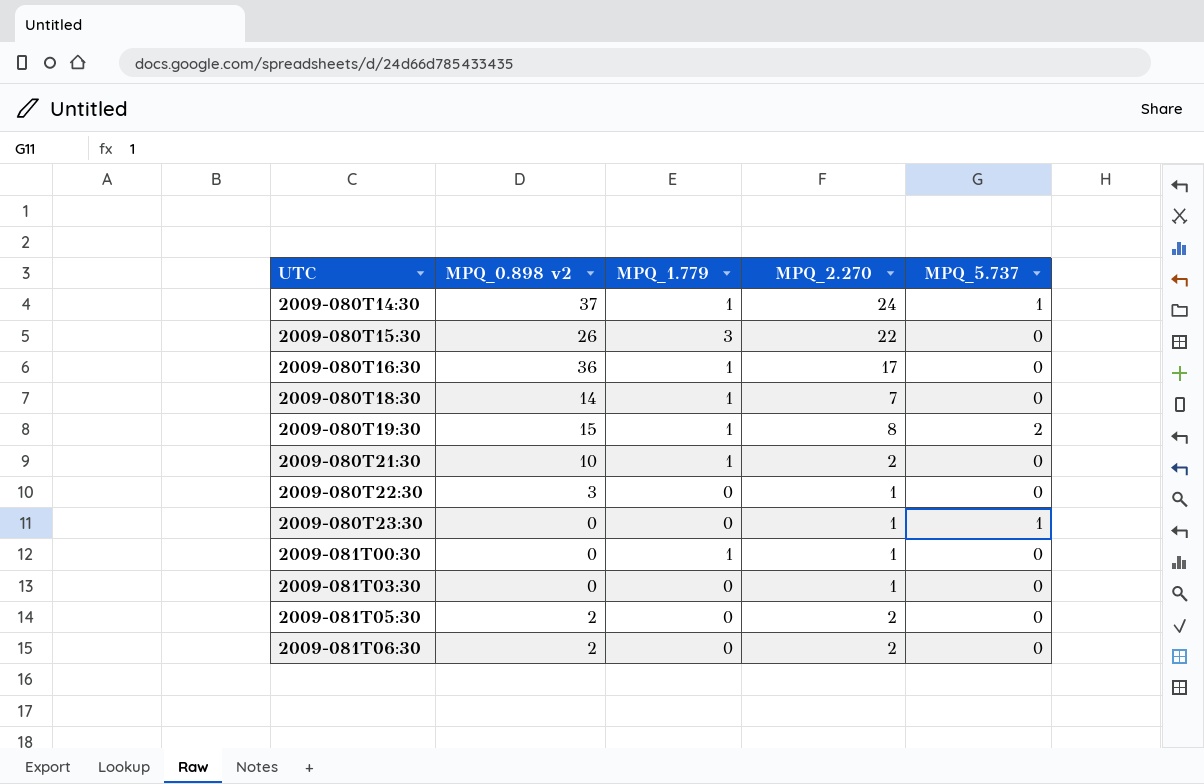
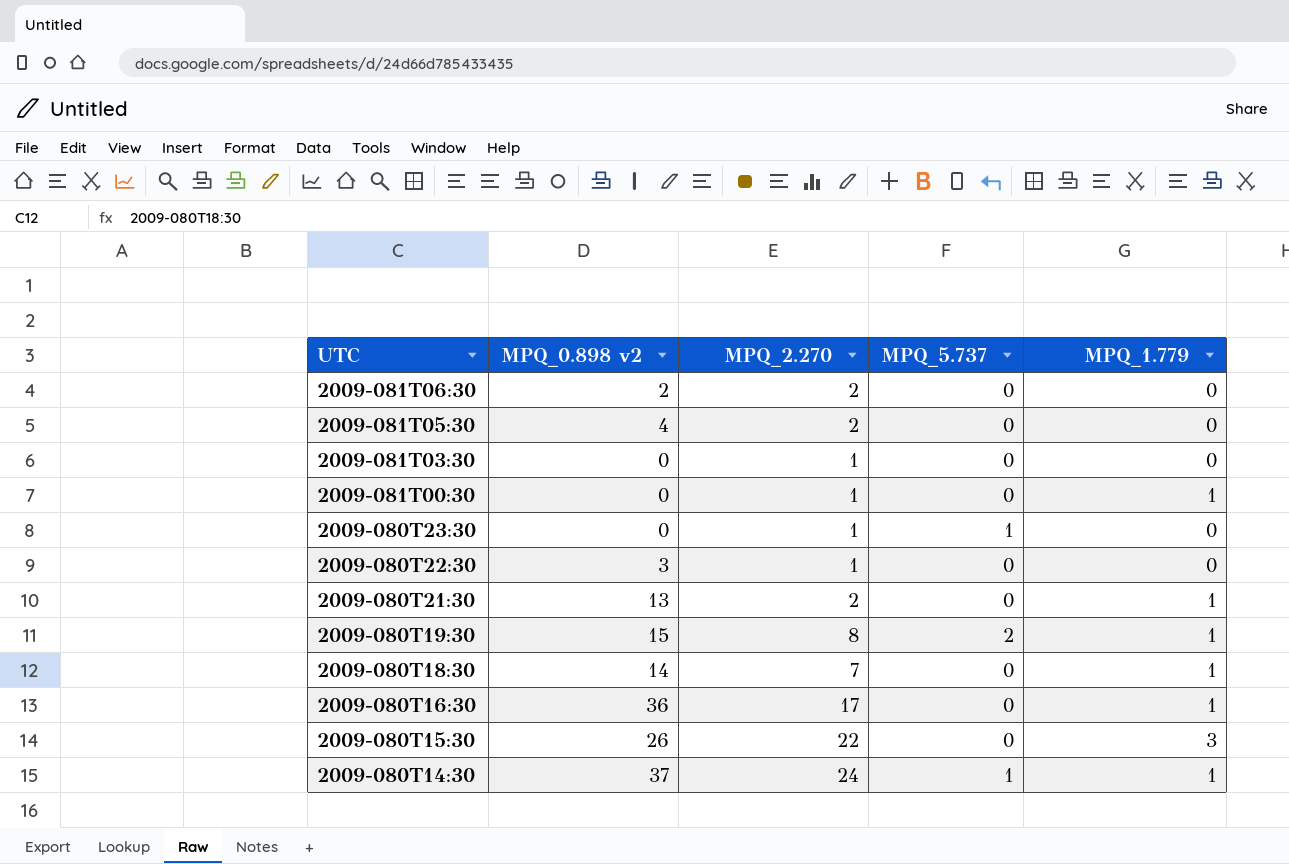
row order: UTC ascending -> UTC descending
column MPQ_1.779 | position: 3 -> 5
2009-081T05:30 | MPQ_0.898 v2: 2 -> 4
2009-080T21:30 | MPQ_0.898 v2: 10 -> 13

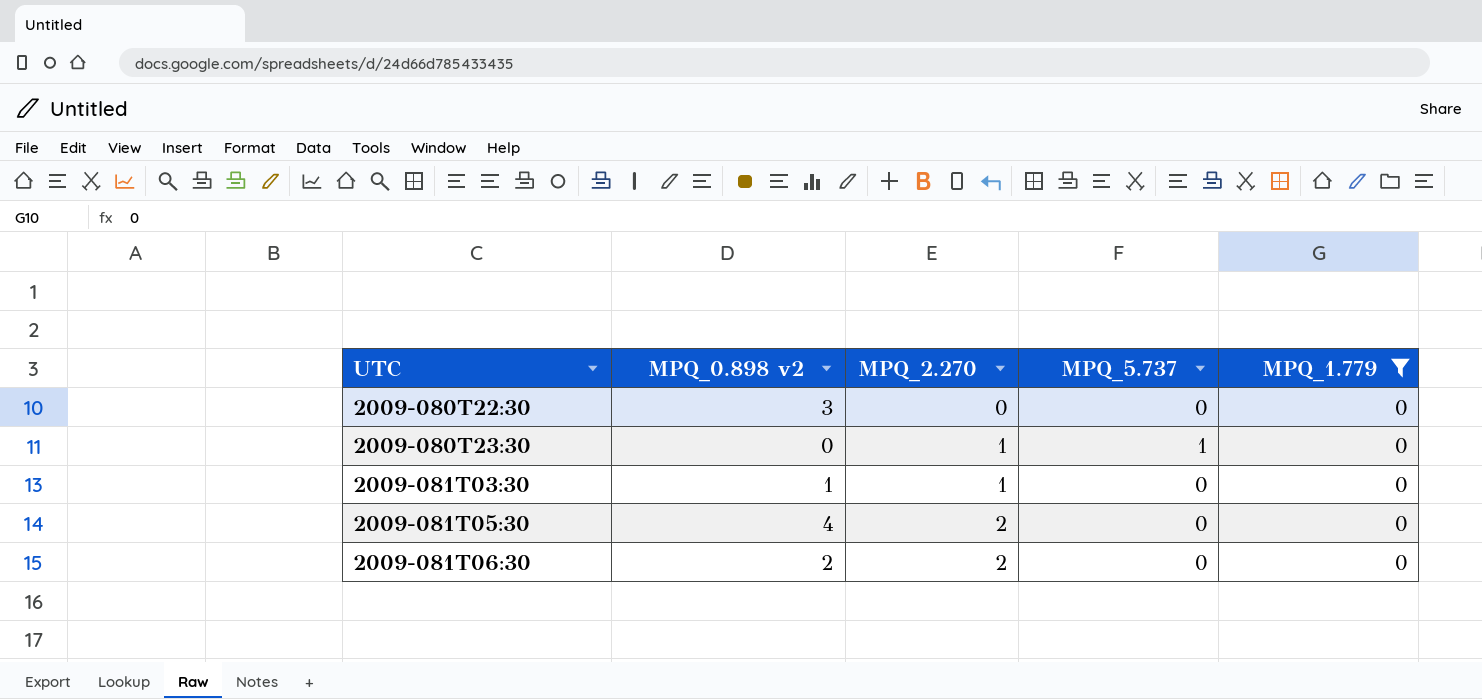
filter: none -> MPQ_1.779 = 0
row order: UTC descending -> UTC ascending
2009-080T22:30 | MPQ_2.270: 1 -> 0
2009-081T03:30 | MPQ_0.898 v2: 0 -> 1

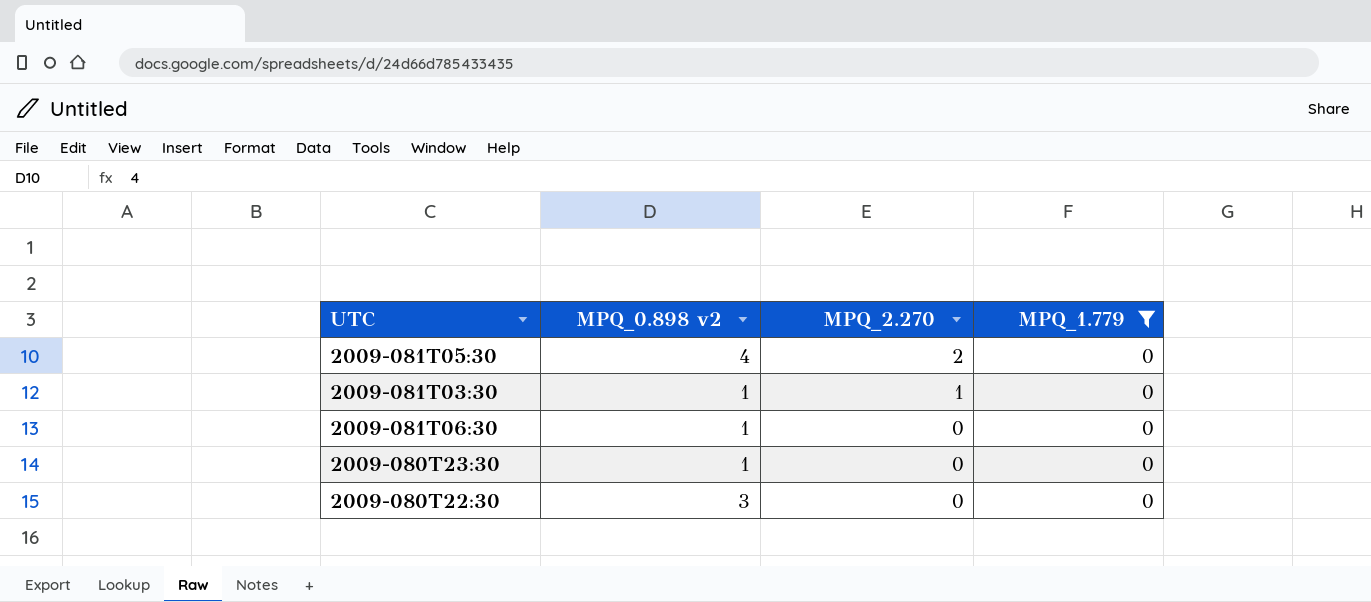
row order: UTC ascending -> MPQ_2.270 descending
column MPQ_5.737 | position: 4 -> none
2009-081T06:30 | MPQ_0.898 v2: 2 -> 1
2009-081T06:30 | MPQ_2.270: 2 -> 0
2009-080T23:30 | MPQ_0.898 v2: 0 -> 1
2009-080T23:30 | MPQ_2.270: 1 -> 0

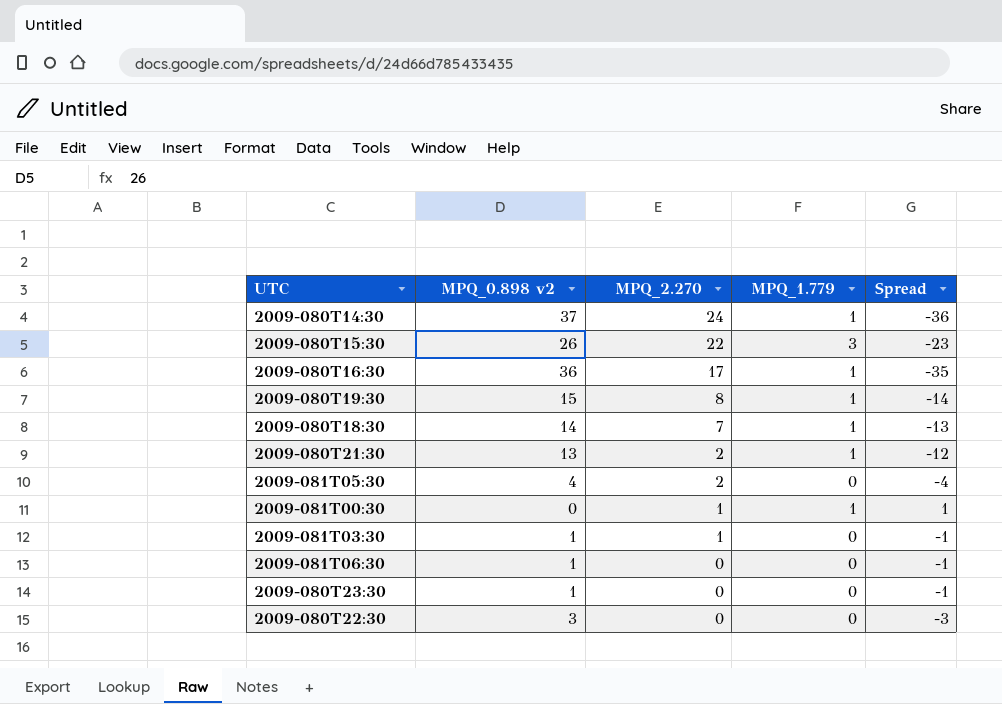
filter: MPQ_1.779 = 0 -> none
column Spread | formula: none -> [MPQ_1.779] - [MPQ_0.898 v2]

